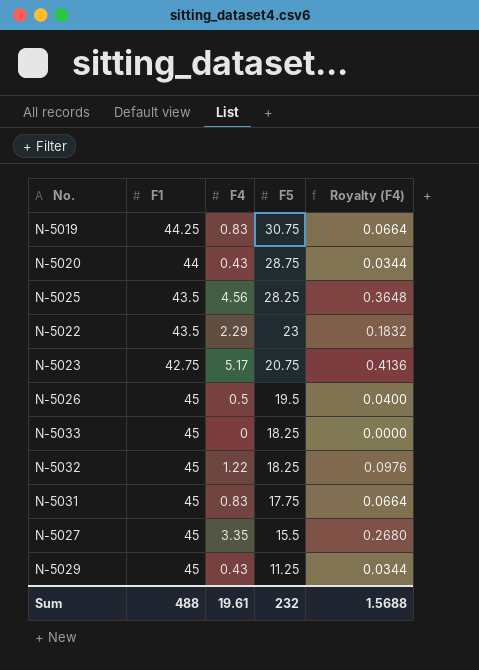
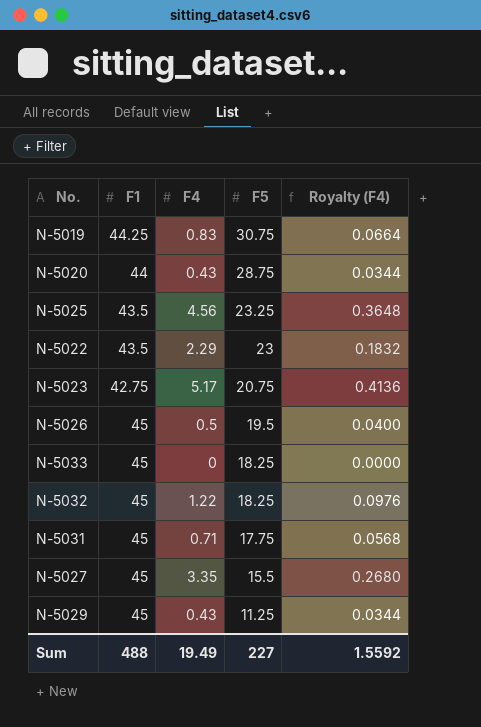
N-5025 | F5: 28.25 -> 23.25
N-5031 | F4: 0.83 -> 0.71
N-5031 | Royalty (F4): 0.0664 -> 0.0568
Sum | F4: 19.61 -> 19.49
Sum | F5: 232 -> 227
Sum | Royalty (F4): 1.5688 -> 1.5592

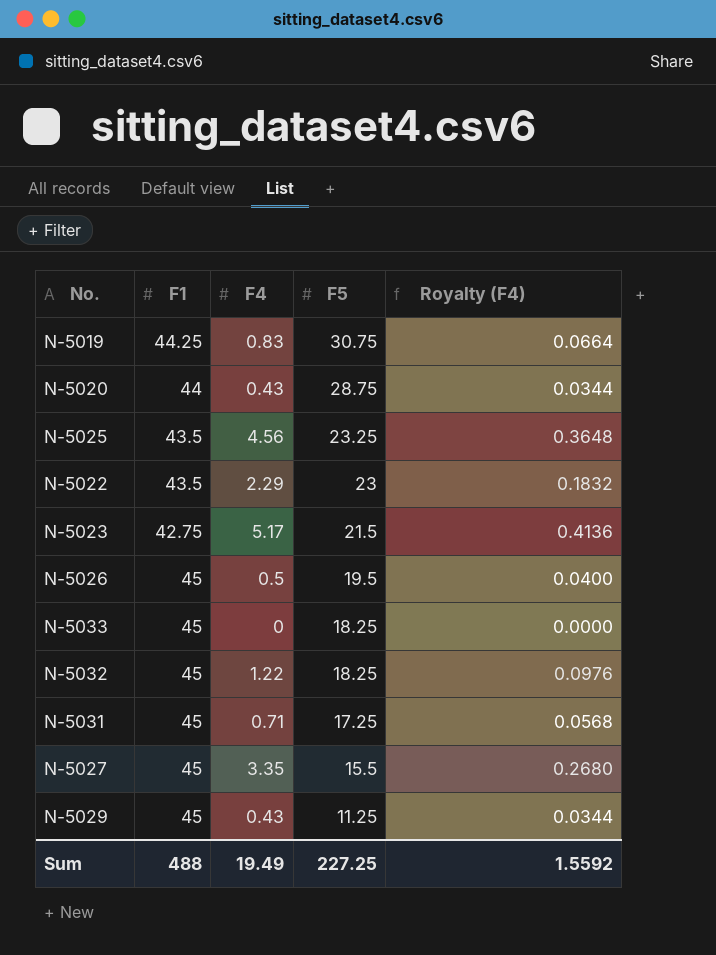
N-5023 | F5: 20.75 -> 21.5
N-5031 | F5: 17.75 -> 17.25
Sum | F5: 227 -> 227.25

